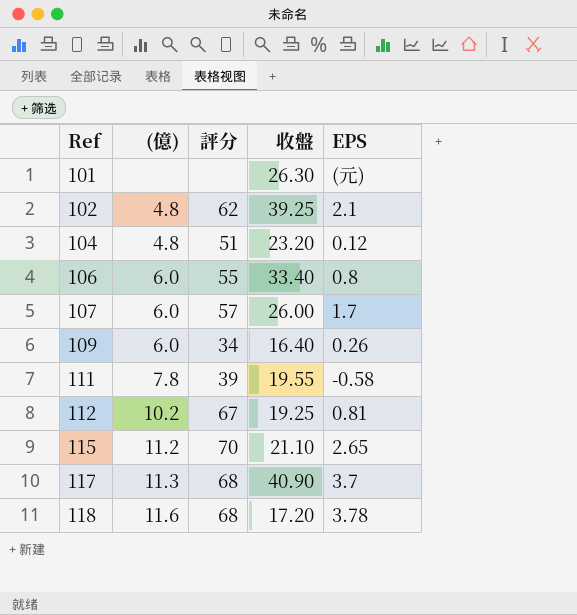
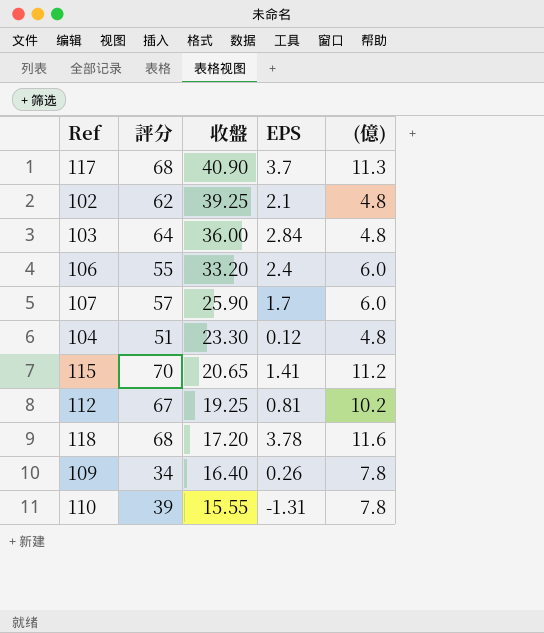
row order: Ref ascending -> 收盤 descending
column (億) | position: 2 -> 5
row 101: none | none | 26.30 | (元) -> none
row 111: 7.8 | 39 | 19.55 | -0.58 -> none
row 103: none -> 64 | 36.00 | 2.84 | 4.8
106 | 收盤: 33.40 -> 33.20
106 | EPS: 0.8 -> 2.4
107 | 收盤: 26.00 -> 25.90
104 | 收盤: 23.20 -> 23.30
115 | 收盤: 21.10 -> 20.65
115 | EPS: 2.65 -> 1.41
109 | (億): 6.0 -> 7.8
row 110: none -> 39 | 15.55 | -1.31 | 7.8

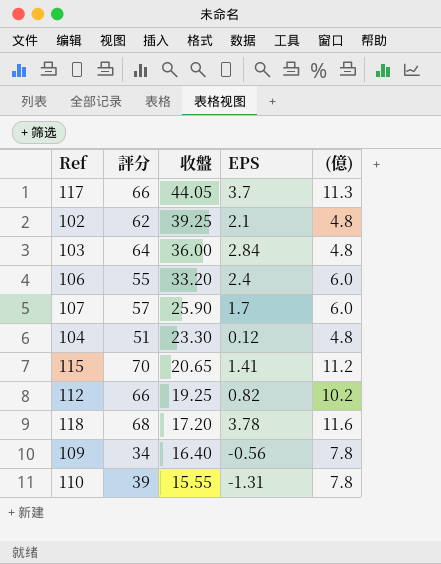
117 | 評分: 68 -> 66
117 | 收盤: 40.90 -> 44.05
112 | 評分: 67 -> 66
112 | EPS: 0.81 -> 0.82
109 | EPS: 0.26 -> -0.56

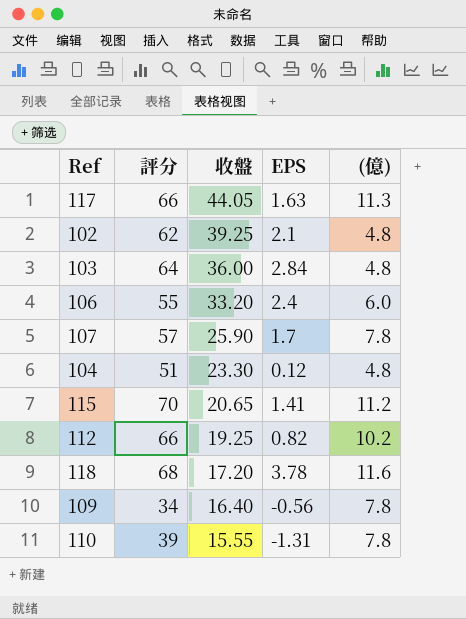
117 | EPS: 3.7 -> 1.63
107 | (億): 6.0 -> 7.8

